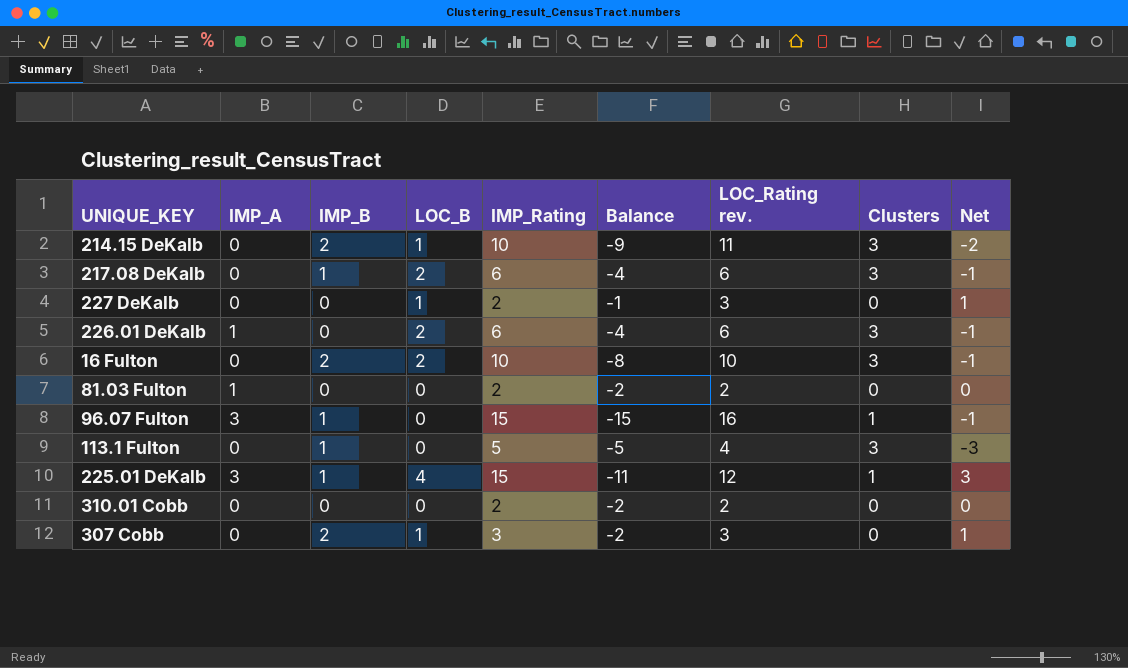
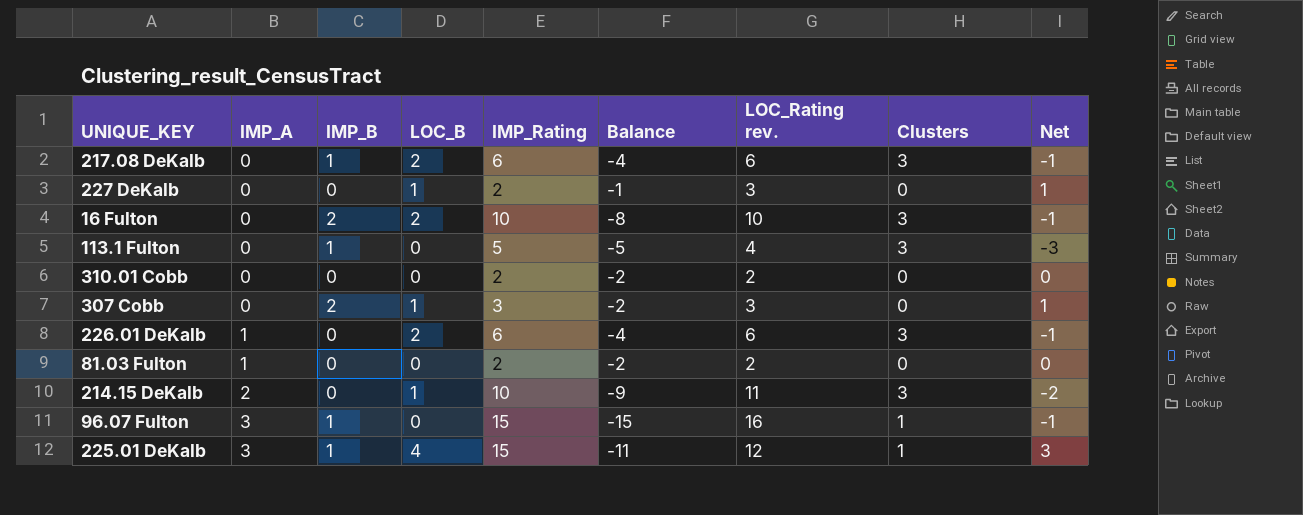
row order: none -> IMP_A ascending
214.15 DeKalb | IMP_A: 0 -> 2
214.15 DeKalb | IMP_B: 2 -> 0

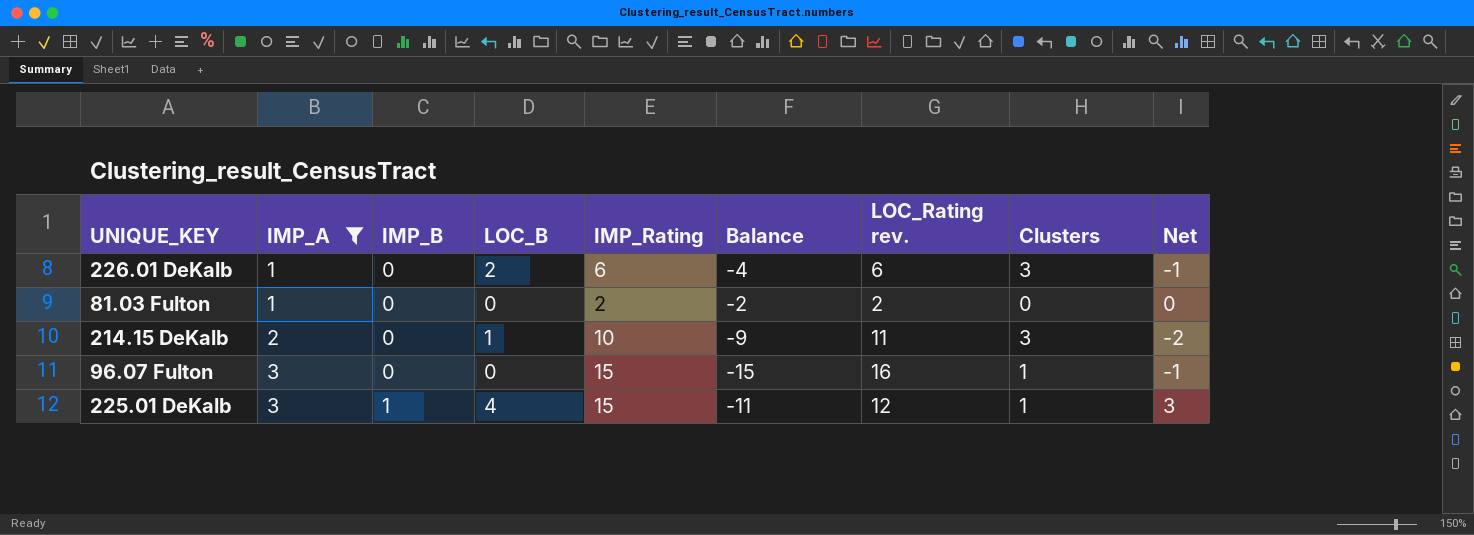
filter: none -> IMP_A != 0
96.07 Fulton | IMP_B: 1 -> 0

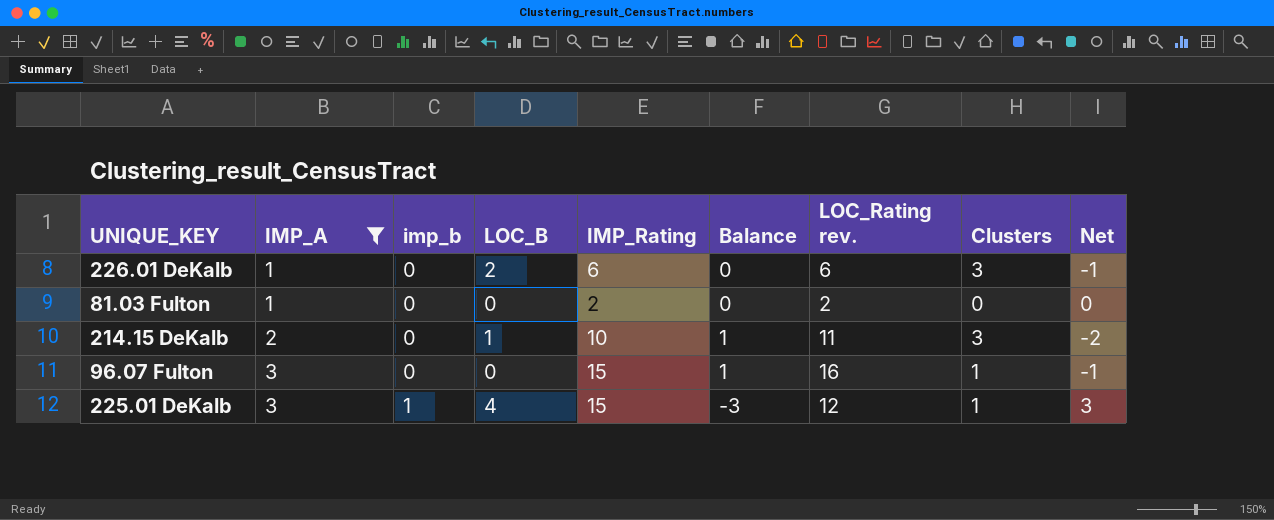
column name: IMP_B -> imp_b
column Balance | formula: [LOC_B] - [IMP_Rating] -> [LOC_Rating rev.] - [IMP_Rating]

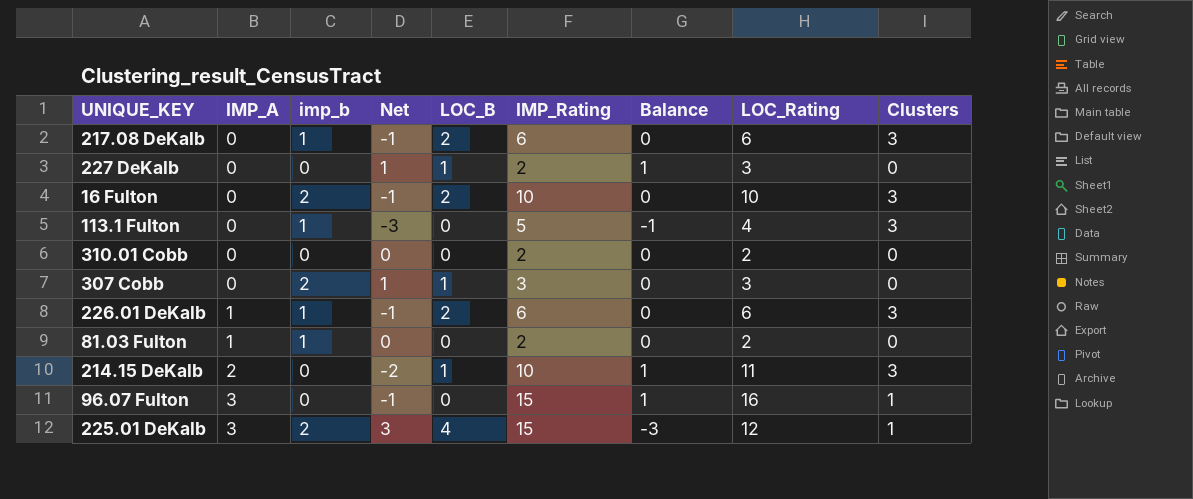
filter: IMP_A != 0 -> none
column Net | position: 9 -> 4
column name: LOC_Rating rev. -> LOC_Rating
226.01 DeKalb | imp_b: 0 -> 1
81.03 Fulton | imp_b: 0 -> 1
225.01 DeKalb | imp_b: 1 -> 2

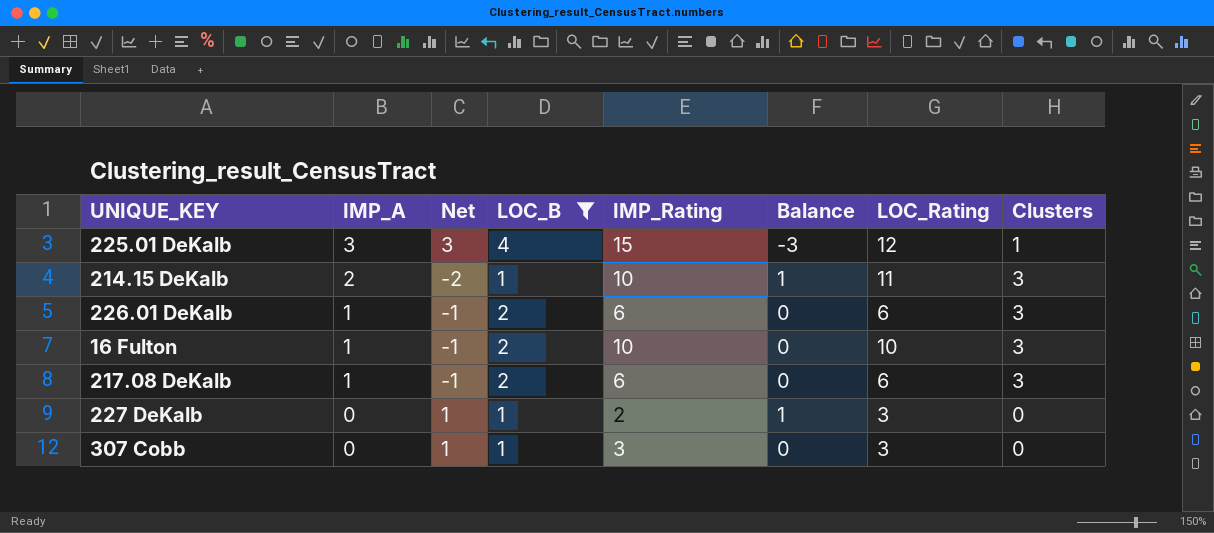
filter: none -> LOC_B != 0
row order: IMP_A ascending -> IMP_A descending
column imp_b | position: 3 -> none
16 Fulton | IMP_A: 0 -> 1
217.08 DeKalb | IMP_A: 0 -> 1

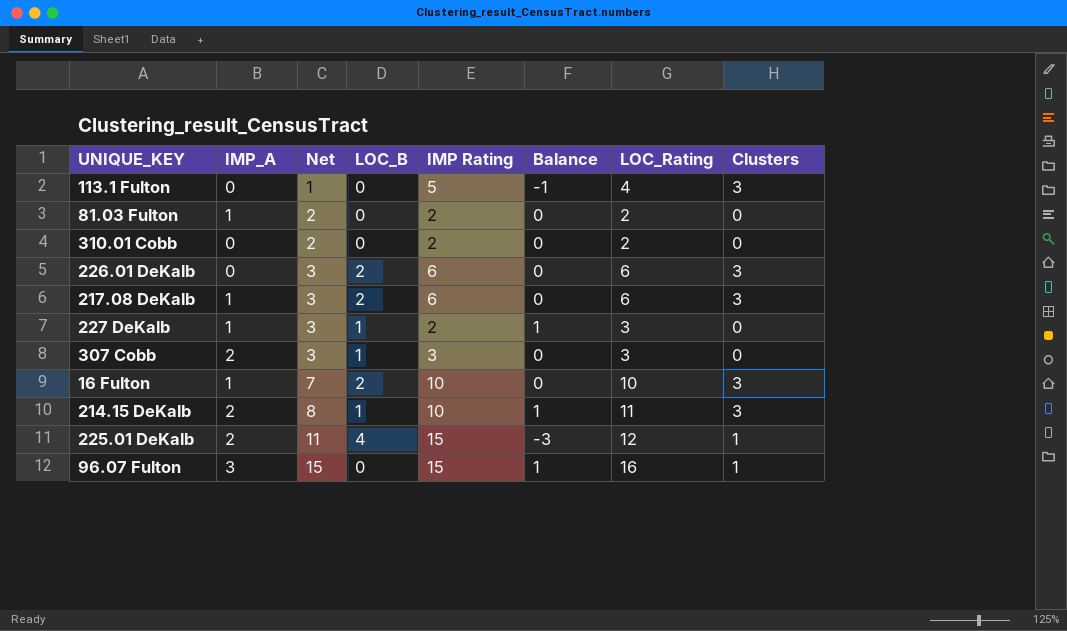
filter: LOC_B != 0 -> none
row order: IMP_A descending -> Net ascending
column Net | formula: [LOC_B] - [Clusters] -> [LOC_Rating] - [Clusters]
column name: IMP_Rating -> IMP Rating
226.01 DeKalb | IMP_A: 1 -> 0
227 DeKalb | IMP_A: 0 -> 1
307 Cobb | IMP_A: 0 -> 2
225.01 DeKalb | IMP_A: 3 -> 2

